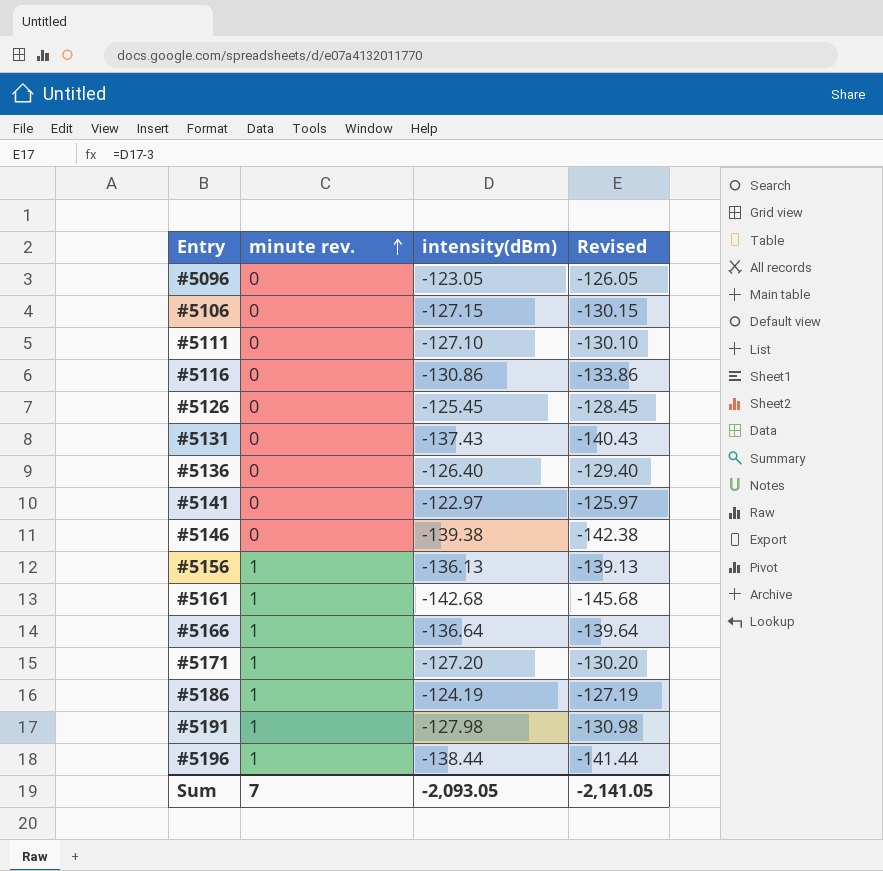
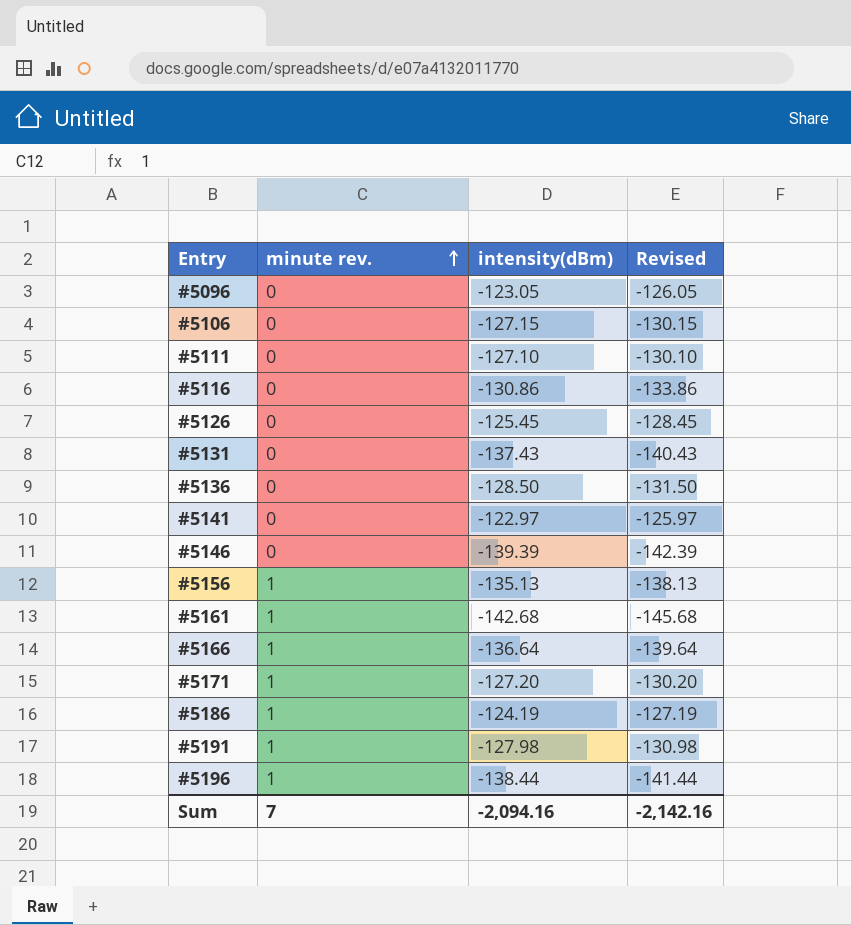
#5136 | intensity(dBm): -126.40 -> -128.50
#5136 | Revised: -129.40 -> -131.50
#5146 | intensity(dBm): -139.38 -> -139.39
#5146 | Revised: -142.38 -> -142.39
#5156 | intensity(dBm): -136.13 -> -135.13
#5156 | Revised: -139.13 -> -138.13
Sum | intensity(dBm): -2,093.05 -> -2,094.16
Sum | Revised: -2,141.05 -> -2,142.16

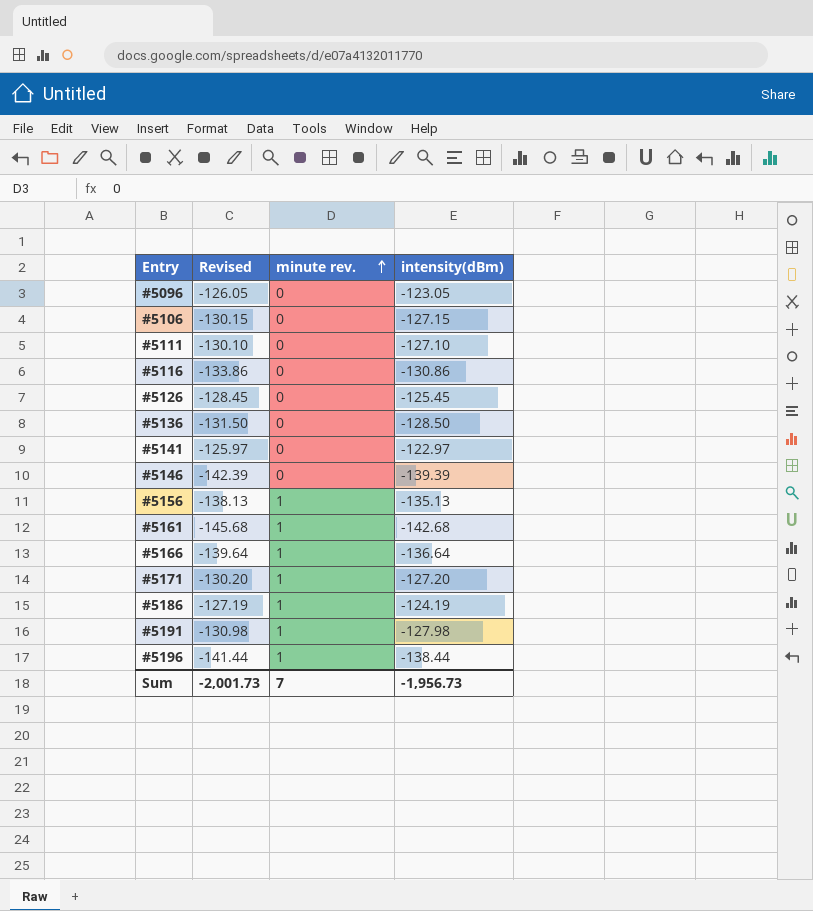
column Revised | position: 4 -> 2
row #5131: 0 | -137.43 | -140.43 -> none
Sum | Revised: -2,142.16 -> -2,001.73
Sum | intensity(dBm): -2,094.16 -> -1,956.73

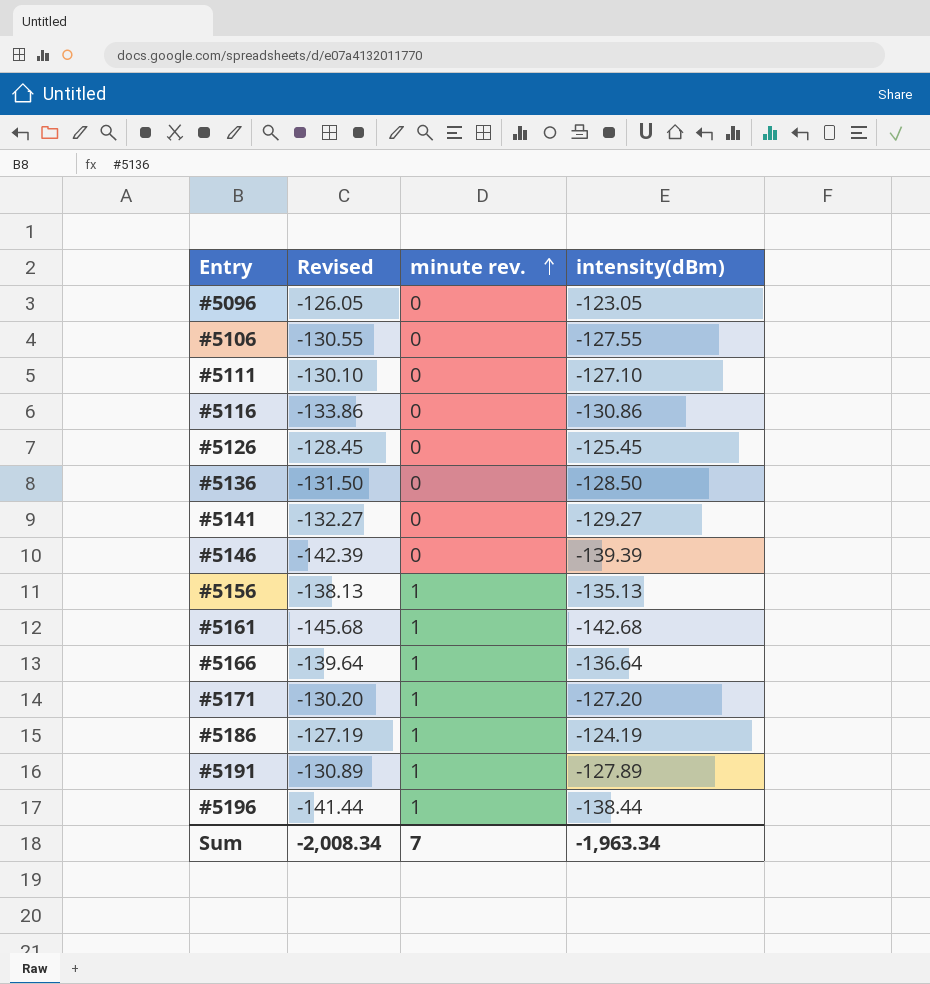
#5106 | Revised: -130.15 -> -130.55
#5106 | intensity(dBm): -127.15 -> -127.55
#5141 | Revised: -125.97 -> -132.27
#5141 | intensity(dBm): -122.97 -> -129.27
#5191 | Revised: -130.98 -> -130.89
#5191 | intensity(dBm): -127.98 -> -127.89
Sum | Revised: -2,001.73 -> -2,008.34
Sum | intensity(dBm): -1,956.73 -> -1,963.34

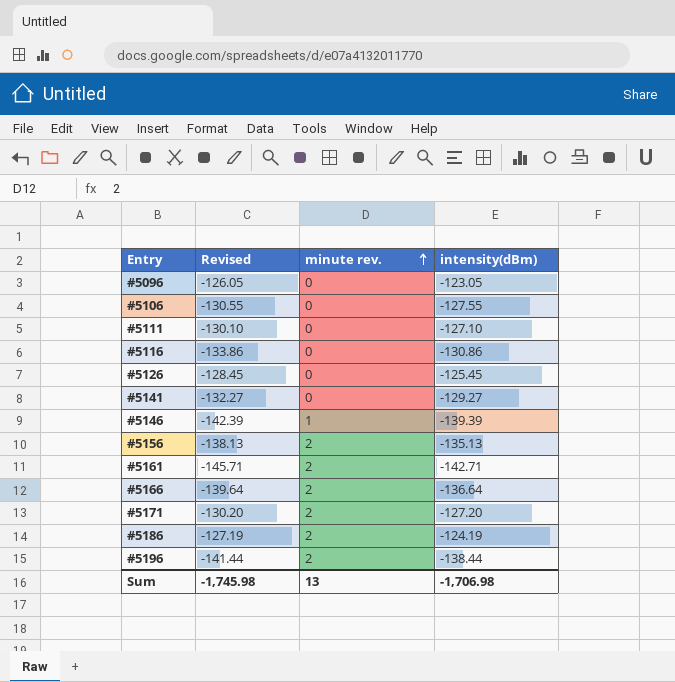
row #5136: -131.50 | 0 | -128.50 -> none
row #5191: -130.89 | 1 | -127.89 -> none
#5146 | minute rev.: 0 -> 1
#5156 | minute rev.: 1 -> 2
#5161 | Revised: -145.68 -> -145.71
#5161 | minute rev.: 1 -> 2
#5161 | intensity(dBm): -142.68 -> -142.71
#5166 | minute rev.: 1 -> 2
#5171 | minute rev.: 1 -> 2
#5186 | minute rev.: 1 -> 2
#5196 | minute rev.: 1 -> 2
Sum | Revised: -2,008.34 -> -1,745.98
Sum | minute rev.: 7 -> 13
Sum | intensity(dBm): -1,963.34 -> -1,706.98

